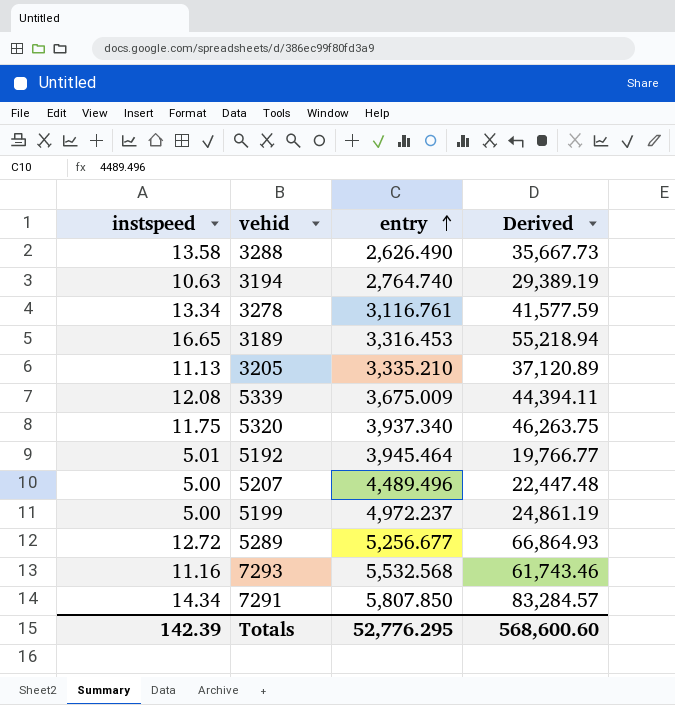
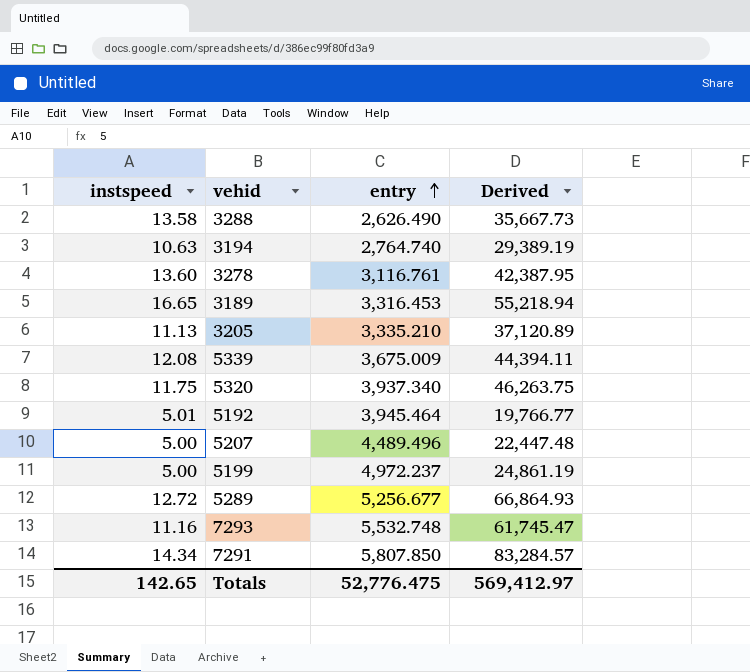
3278 | instspeed: 13.34 -> 13.60
3278 | Derived: 41,577.59 -> 42,387.95
7293 | entry: 5,532.568 -> 5,532.748
7293 | Derived: 61,743.46 -> 61,745.47
Totals | instspeed: 142.39 -> 142.65
Totals | entry: 52,776.295 -> 52,776.475
Totals | Derived: 568,600.60 -> 569,412.97

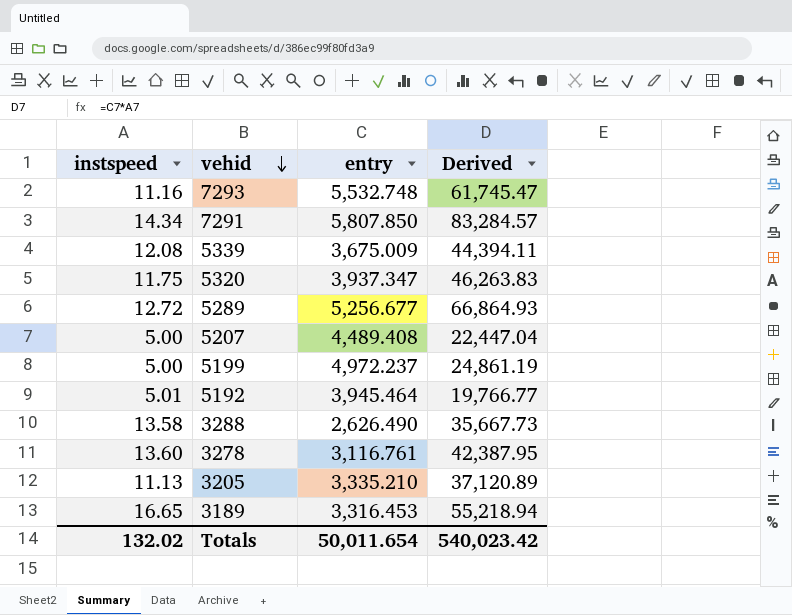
row order: entry ascending -> vehid descending
row 3194: 10.63 | 2,764.740 | 29,389.19 -> none
5320 | entry: 3,937.340 -> 3,937.347
5320 | Derived: 46,263.75 -> 46,263.83
5207 | entry: 4,489.496 -> 4,489.408
5207 | Derived: 22,447.48 -> 22,447.04
Totals | instspeed: 142.65 -> 132.02
Totals | entry: 52,776.475 -> 50,011.654
Totals | Derived: 569,412.97 -> 540,023.42

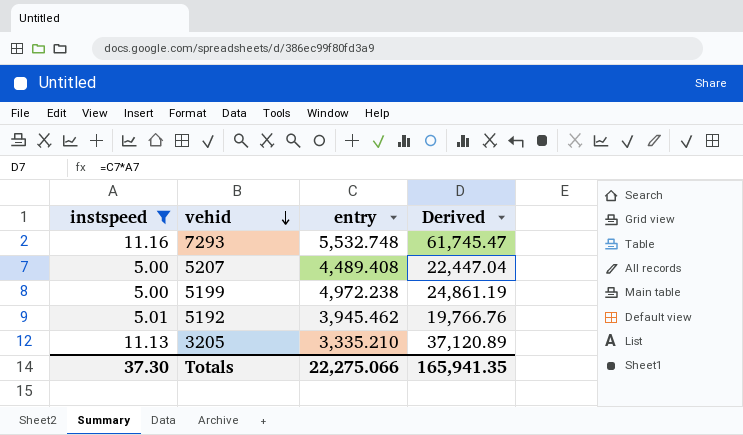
filter: none -> instspeed <= 11.16
5199 | entry: 4,972.237 -> 4,972.238
5192 | entry: 3,945.464 -> 3,945.462
5192 | Derived: 19,766.77 -> 19,766.76
Totals | instspeed: 132.02 -> 37.30
Totals | entry: 50,011.654 -> 22,275.066
Totals | Derived: 540,023.42 -> 165,941.35

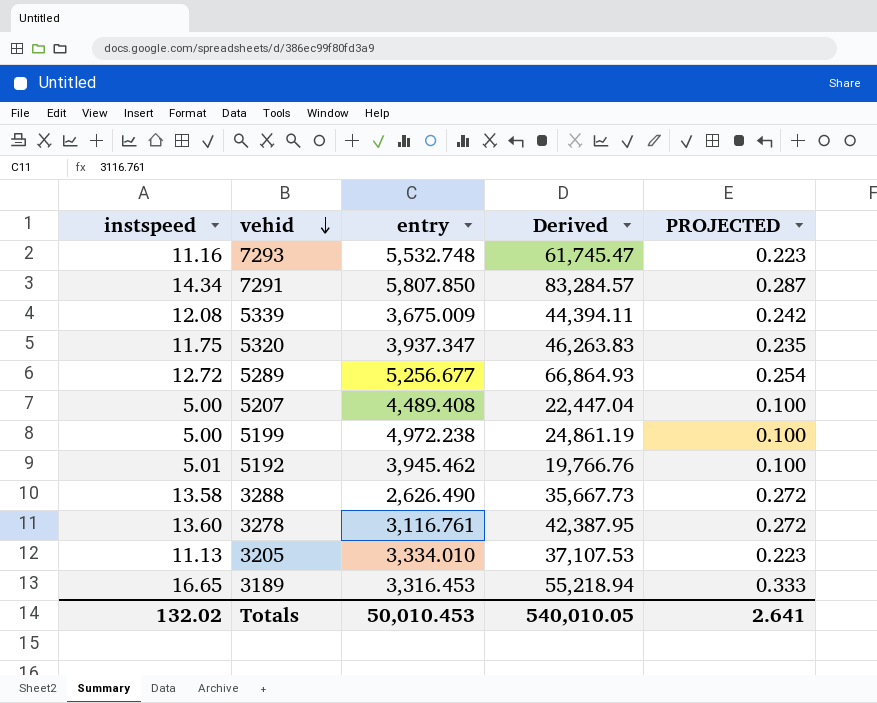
filter: instspeed <= 11.16 -> none
column PROJECTED | formula: none -> [instspeed] * 0.02
3205 | entry: 3,335.210 -> 3,334.010
3205 | Derived: 37,120.89 -> 37,107.53
Totals | instspeed: 37.30 -> 132.02
Totals | entry: 22,275.066 -> 50,010.453
Totals | Derived: 165,941.35 -> 540,010.05

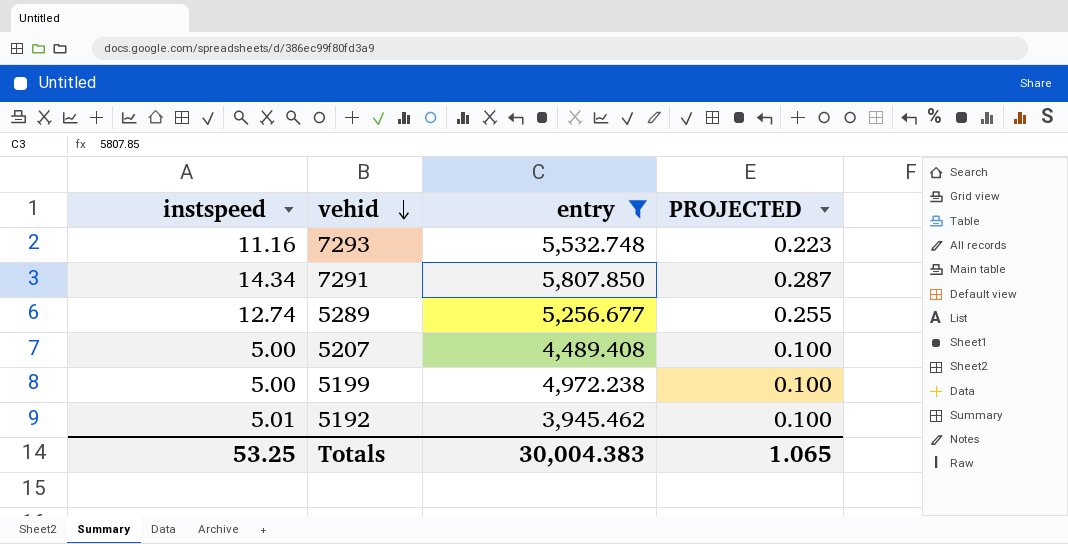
filter: none -> entry >= 3,945.462
column Derived | formula: [instspeed] * [entry] -> none
5289 | instspeed: 12.72 -> 12.74
5289 | PROJECTED: 0.254 -> 0.255
Totals | instspeed: 132.02 -> 53.25
Totals | entry: 50,010.453 -> 30,004.383
Totals | PROJECTED: 2.641 -> 1.065

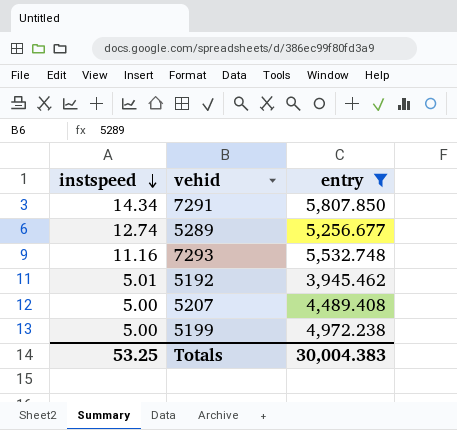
row order: vehid descending -> instspeed descending
column PROJECTED | formula: [instspeed] * 0.02 -> none

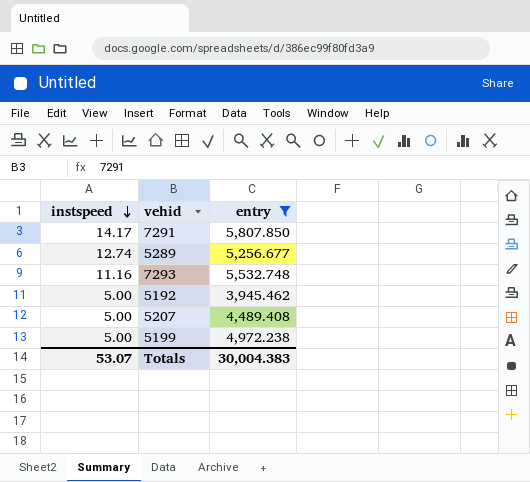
7291 | instspeed: 14.34 -> 14.17
5192 | instspeed: 5.01 -> 5.00
Totals | instspeed: 53.25 -> 53.07

